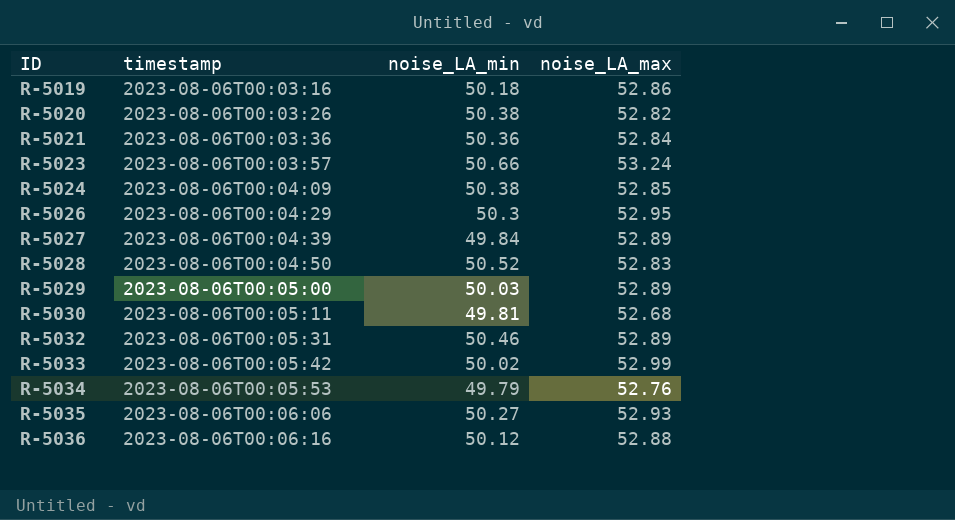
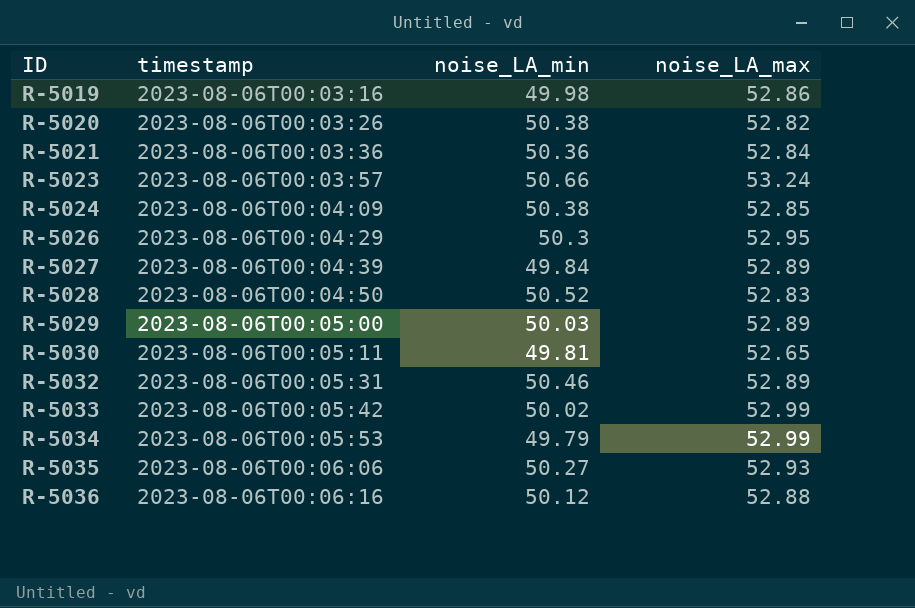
R-5019 | noise_LA_min: 50.18 -> 49.98
R-5030 | noise_LA_max: 52.68 -> 52.65
R-5034 | noise_LA_max: 52.76 -> 52.99

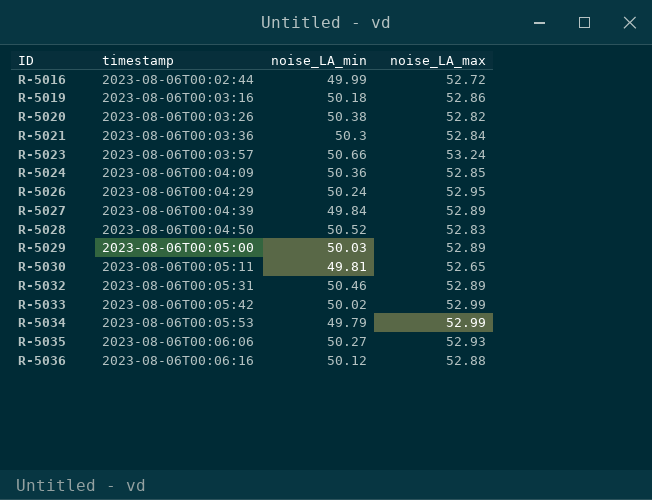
row R-5016: none -> 2023-08-06T00:02:44 | 49.99 | 52.72
R-5019 | noise_LA_min: 49.98 -> 50.18
R-5021 | noise_LA_min: 50.36 -> 50.3
R-5024 | noise_LA_min: 50.38 -> 50.36
R-5026 | noise_LA_min: 50.3 -> 50.24

